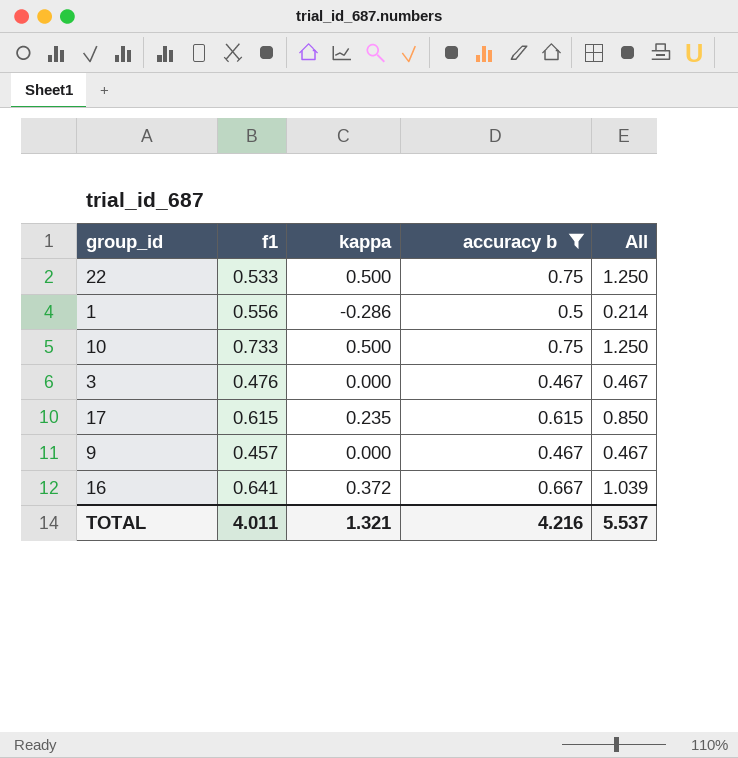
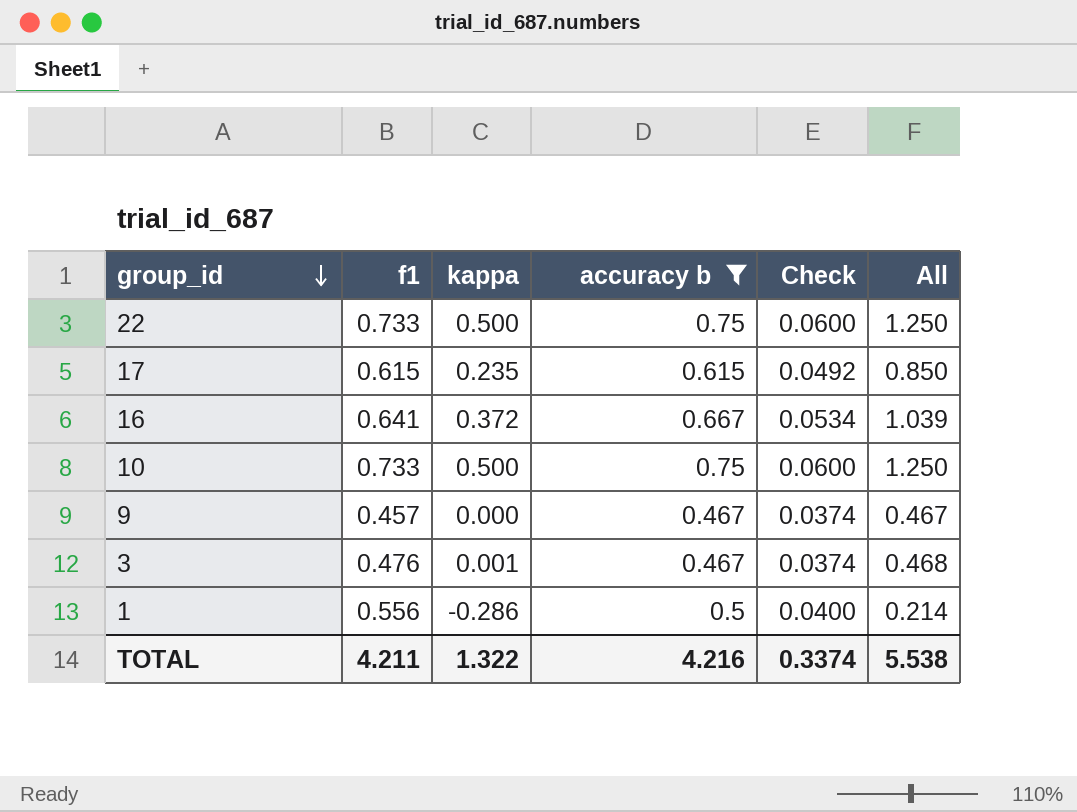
row order: none -> group_id descending
column Check | formula: none -> [accuracy b] * 0.08
22 | f1: 0.533 -> 0.733
3 | kappa: 0.000 -> 0.001
3 | All: 0.467 -> 0.468
TOTAL | f1: 4.011 -> 4.211
TOTAL | kappa: 1.321 -> 1.322
TOTAL | All: 5.537 -> 5.538

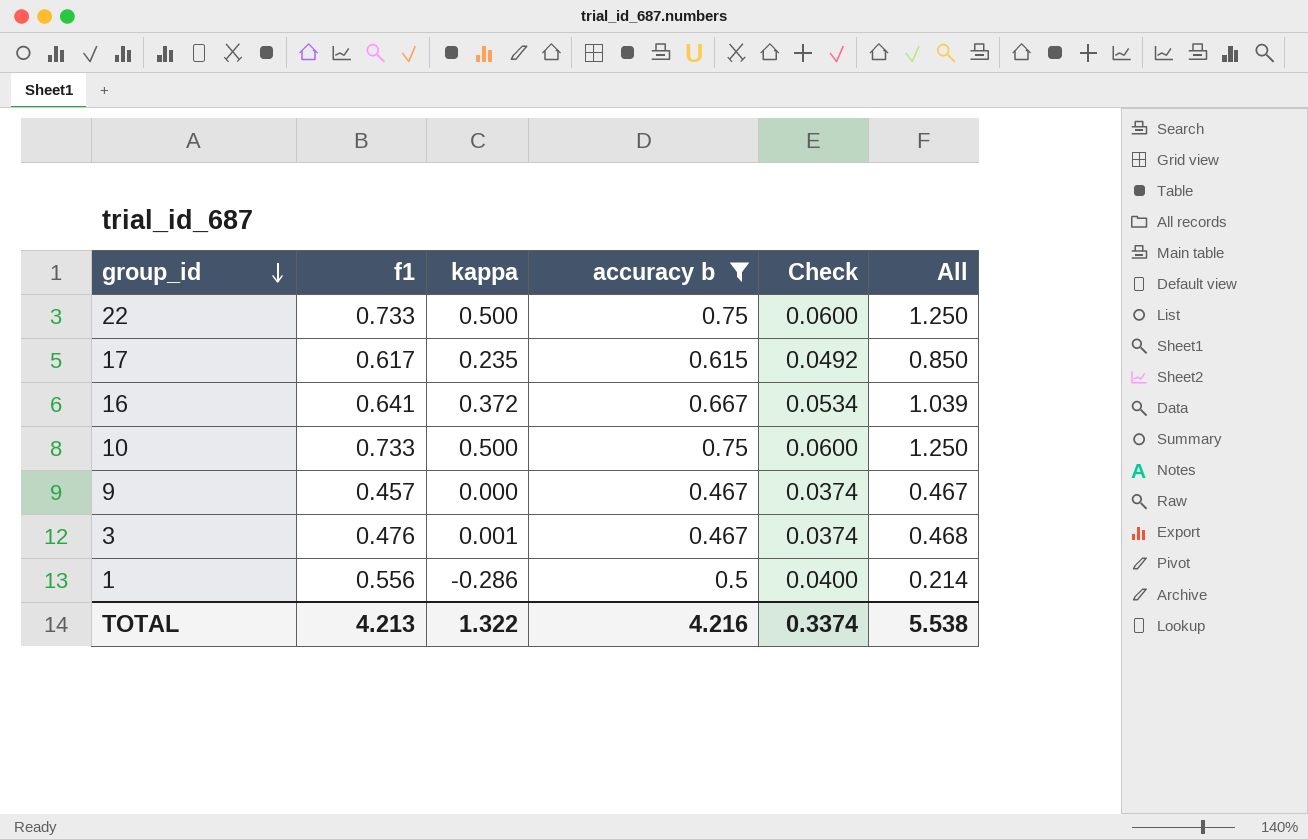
17 | f1: 0.615 -> 0.617
TOTAL | f1: 4.211 -> 4.213

